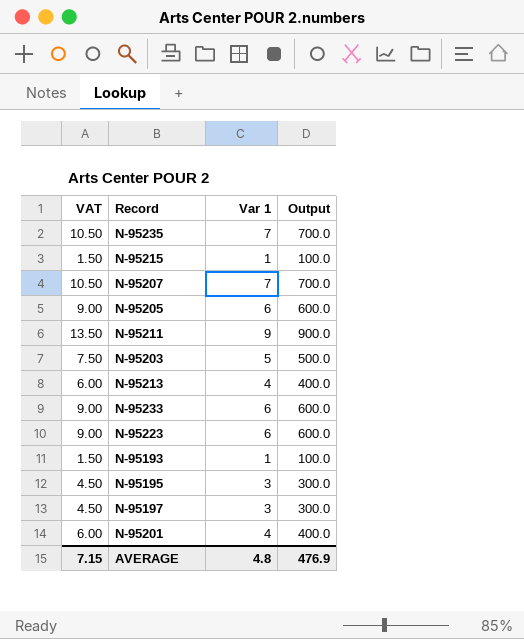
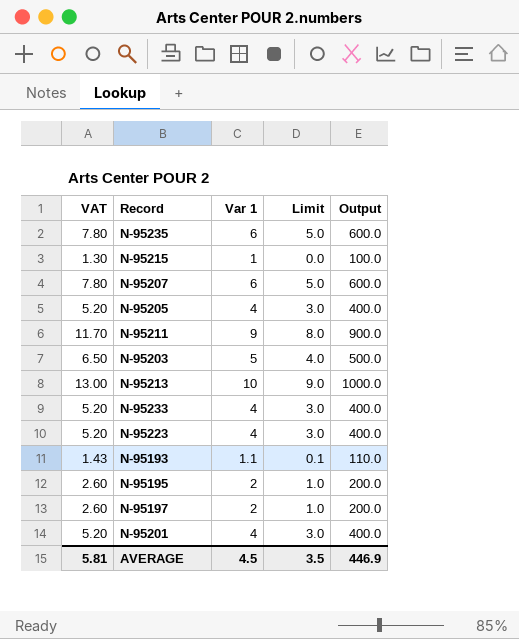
column VAT | formula: [Var 1] * 1.5 -> [Var 1] * 1.3
column Limit | formula: none -> [Var 1] - 1
N-95235 | Var 1: 7 -> 6
N-95235 | Output: 700.0 -> 600.0
N-95207 | Var 1: 7 -> 6
N-95207 | Output: 700.0 -> 600.0
N-95205 | Var 1: 6 -> 4
N-95205 | Output: 600.0 -> 400.0
N-95213 | Var 1: 4 -> 10
N-95213 | Output: 400.0 -> 1000.0
N-95233 | Var 1: 6 -> 4
N-95233 | Output: 600.0 -> 400.0
N-95223 | Var 1: 6 -> 4
N-95223 | Output: 600.0 -> 400.0
N-95193 | Var 1: 1 -> 1.1
N-95193 | Output: 100.0 -> 110.0
N-95195 | Var 1: 3 -> 2
N-95195 | Output: 300.0 -> 200.0
N-95197 | Var 1: 3 -> 2
N-95197 | Output: 300.0 -> 200.0
AVERAGE | VAT: 7.15 -> 5.81
AVERAGE | Var 1: 4.8 -> 4.5
AVERAGE | Output: 476.9 -> 446.9

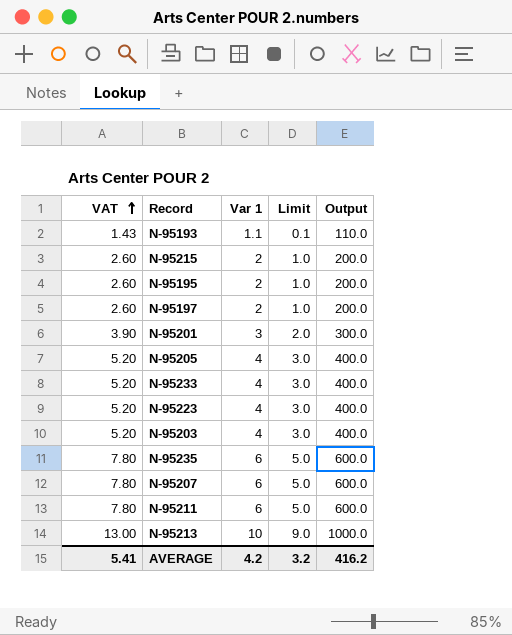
row order: none -> VAT ascending
N-95215 | VAT: 1.30 -> 2.60
N-95215 | Var 1: 1 -> 2
N-95215 | Limit: 0.0 -> 1.0
N-95215 | Output: 100.0 -> 200.0
N-95201 | VAT: 5.20 -> 3.90
N-95201 | Var 1: 4 -> 3
N-95201 | Limit: 3.0 -> 2.0
N-95201 | Output: 400.0 -> 300.0
N-95203 | VAT: 6.50 -> 5.20
N-95203 | Var 1: 5 -> 4
N-95203 | Limit: 4.0 -> 3.0
N-95203 | Output: 500.0 -> 400.0
N-95211 | VAT: 11.70 -> 7.80
N-95211 | Var 1: 9 -> 6
N-95211 | Limit: 8.0 -> 5.0
N-95211 | Output: 900.0 -> 600.0
AVERAGE | VAT: 5.81 -> 5.41
AVERAGE | Var 1: 4.5 -> 4.2
AVERAGE | Limit: 3.5 -> 3.2
AVERAGE | Output: 446.9 -> 416.2

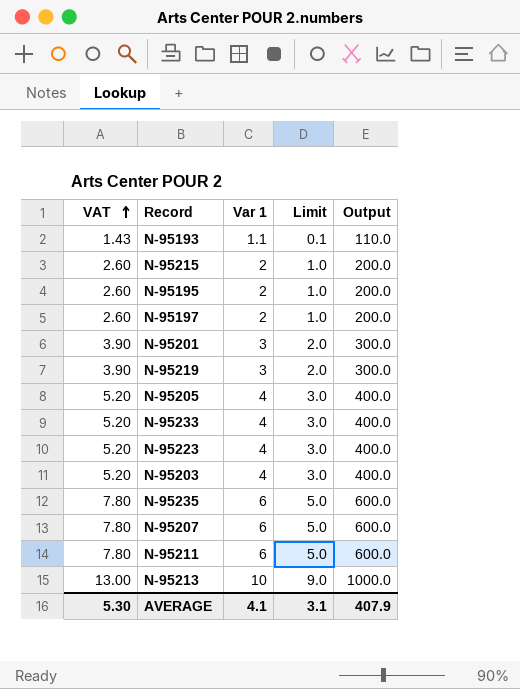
row N-95219: none -> 3.90 | 3 | 2.0 | 300.0
AVERAGE | VAT: 5.41 -> 5.30
AVERAGE | Var 1: 4.2 -> 4.1
AVERAGE | Limit: 3.2 -> 3.1
AVERAGE | Output: 416.2 -> 407.9

